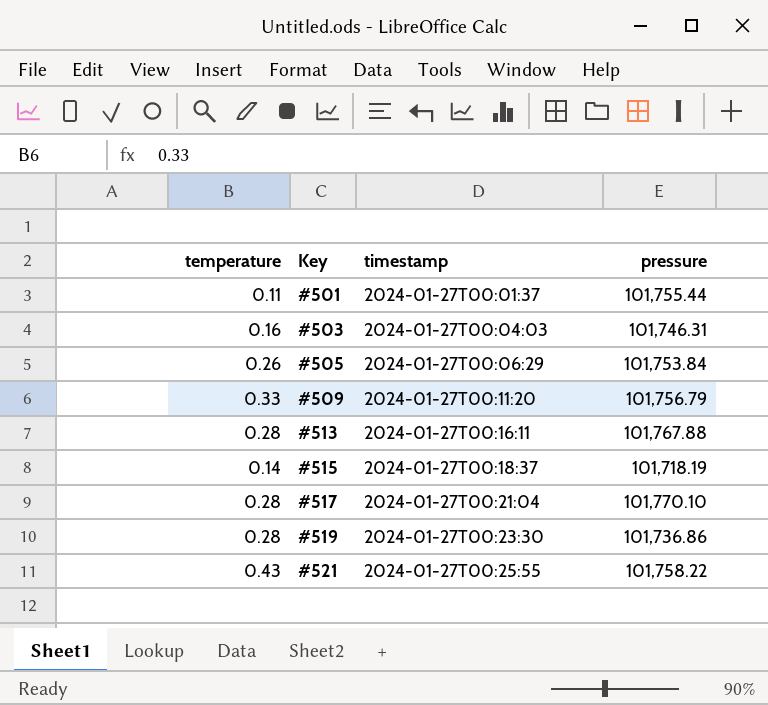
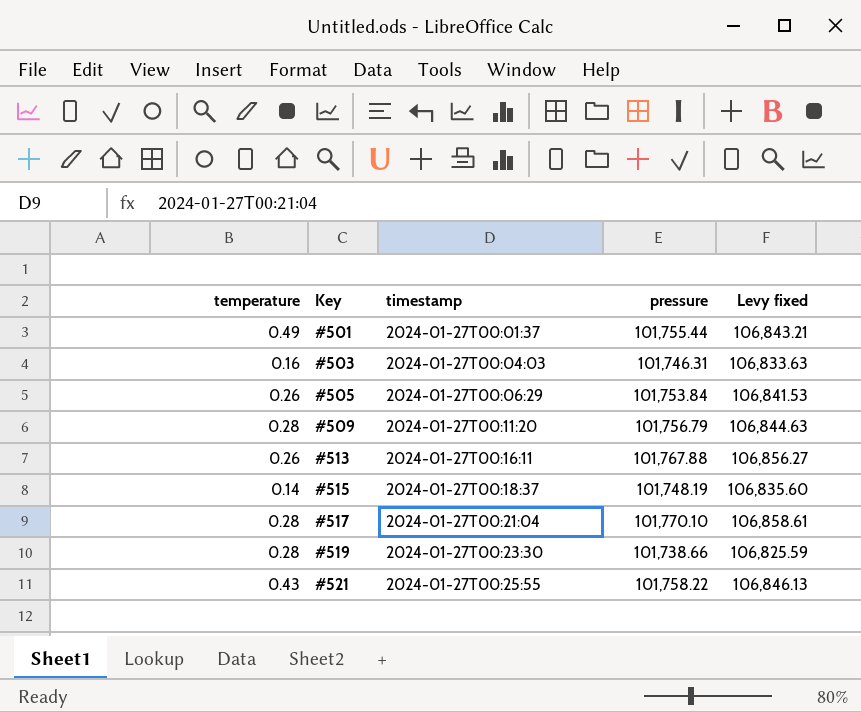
column Levy fixed | formula: none -> [pressure] * 1.05
#501 | temperature: 0.11 -> 0.49
#509 | temperature: 0.33 -> 0.28
#513 | temperature: 0.28 -> 0.26
#515 | pressure: 101,718.19 -> 101,748.19
#519 | pressure: 101,736.86 -> 101,738.66

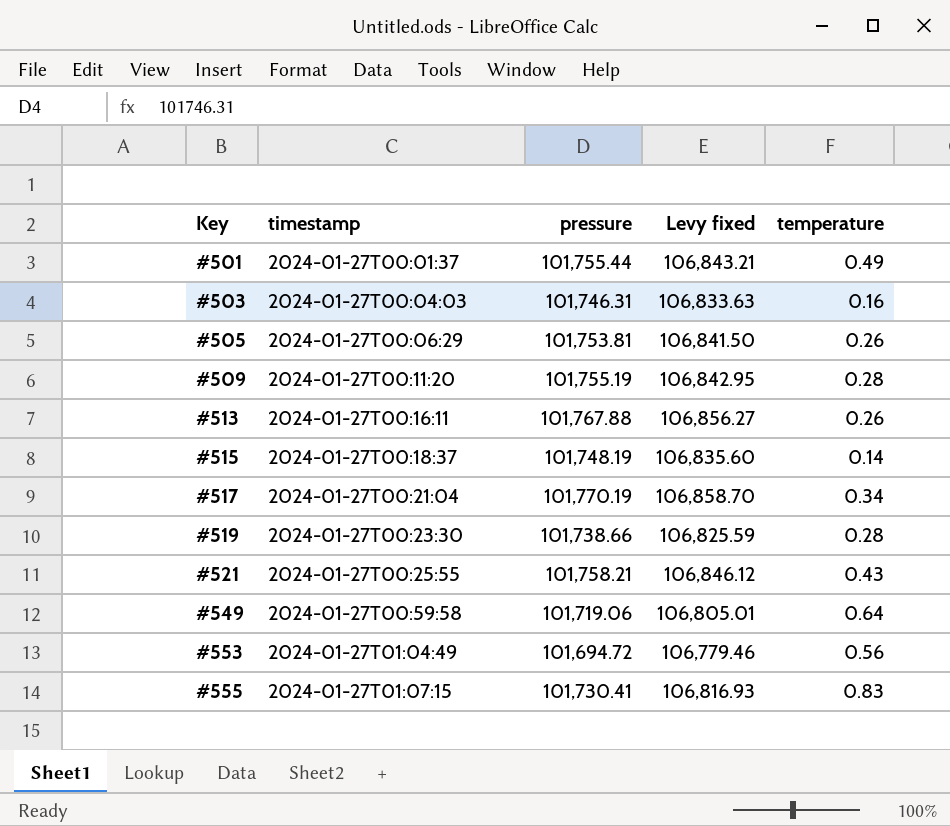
column temperature | position: 1 -> 5
#505 | pressure: 101,753.84 -> 101,753.81
#505 | Levy fixed: 106,841.53 -> 106,841.50
#509 | pressure: 101,756.79 -> 101,755.19
#509 | Levy fixed: 106,844.63 -> 106,842.95
#517 | pressure: 101,770.10 -> 101,770.19
#517 | Levy fixed: 106,858.61 -> 106,858.70
#517 | temperature: 0.28 -> 0.34
#521 | pressure: 101,758.22 -> 101,758.21
#521 | Levy fixed: 106,846.13 -> 106,846.12
row #549: none -> 2024-01-27T00:59:58 | 101,719.06 | 106,805.01 | 0.64
row #553: none -> 2024-01-27T01:04:49 | 101,694.72 | 106,779.46 | 0.56
row #555: none -> 2024-01-27T01:07:15 | 101,730.41 | 106,816.93 | 0.83

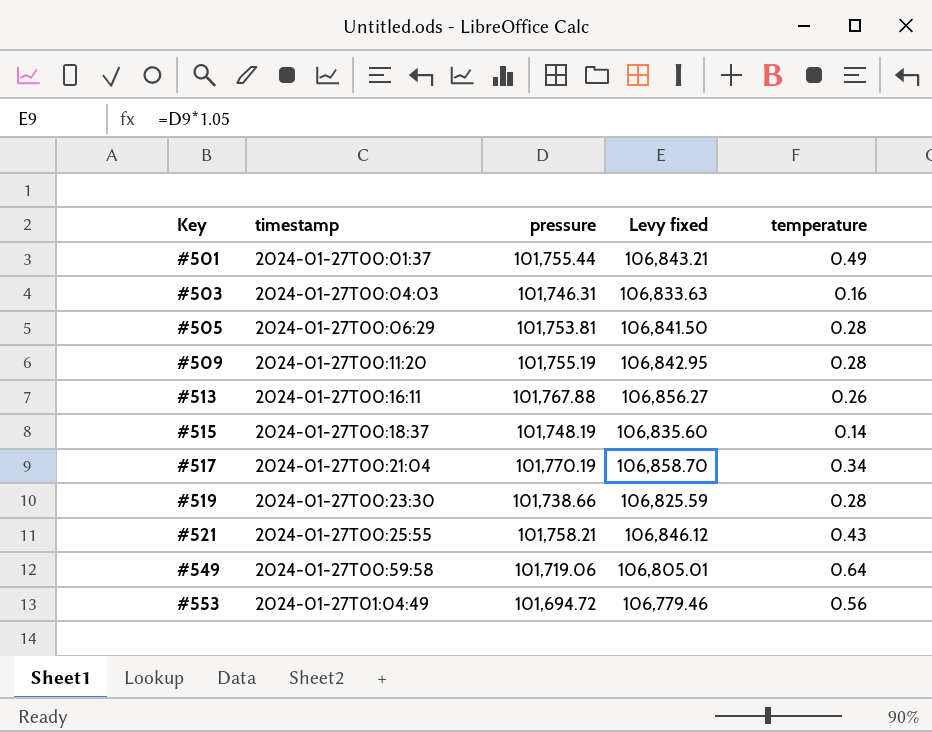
row #555: 2024-01-27T01:07:15 | 101,730.41 | 106,816.93 | 0.83 -> none
#505 | temperature: 0.26 -> 0.28

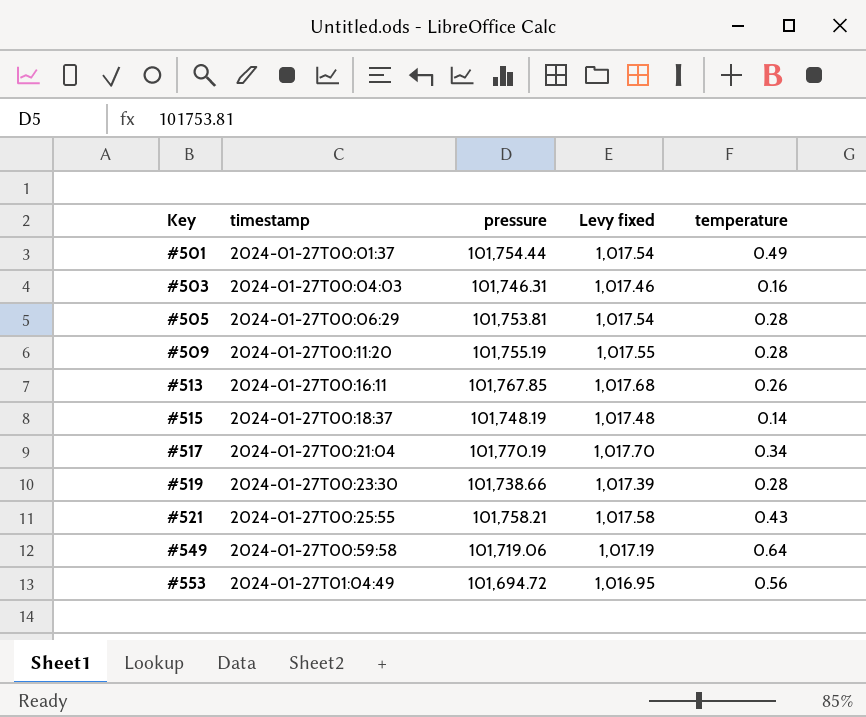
column Levy fixed | formula: [pressure] * 1.05 -> [pressure] * 0.01
#501 | pressure: 101,755.44 -> 101,754.44
#513 | pressure: 101,767.88 -> 101,767.85

